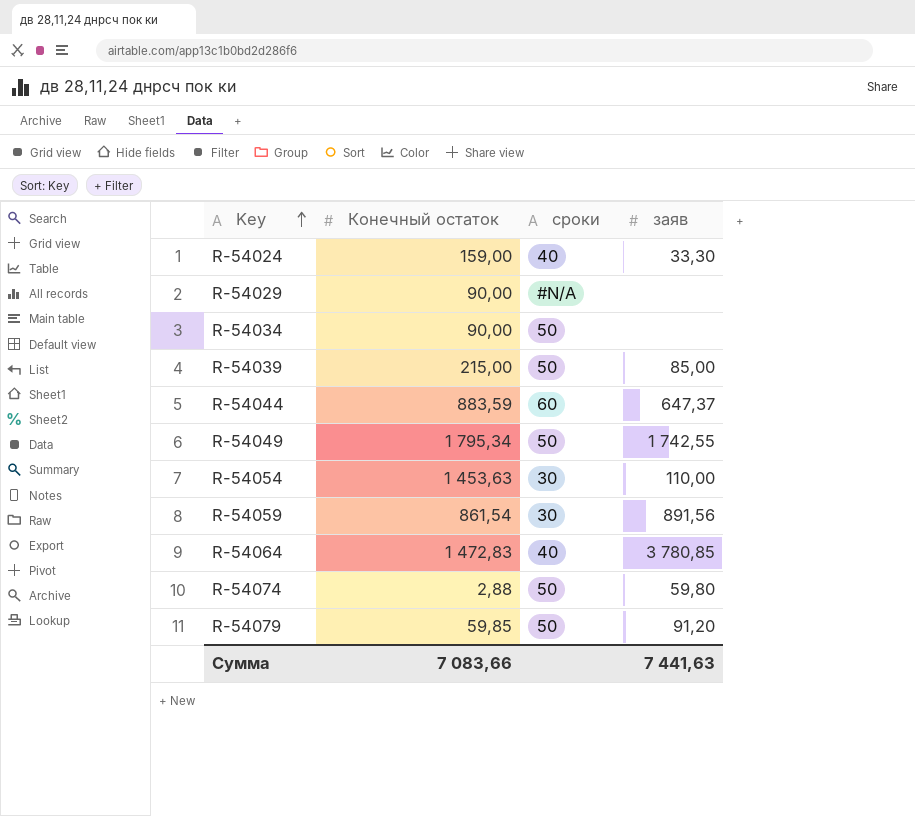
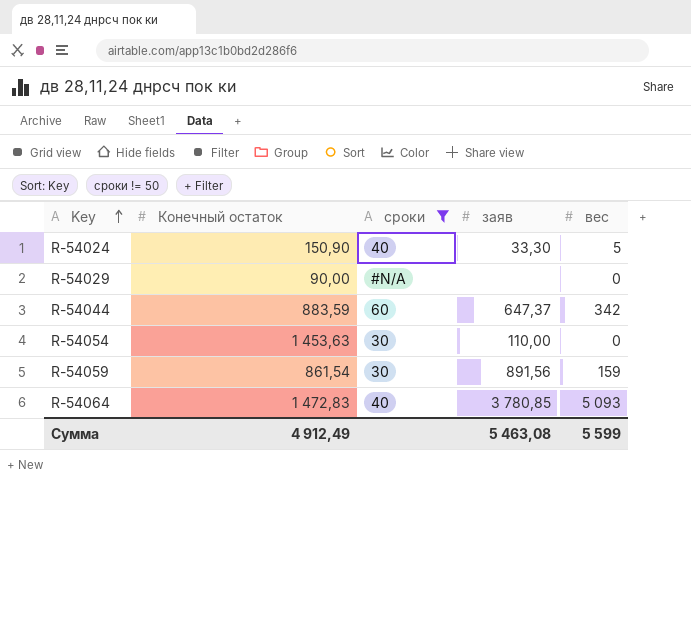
filter: none -> сроки != 50
column вес | position: none -> 5
R-54024 | Конечный остаток: 159,00 -> 150,90
Сумма | Конечный остаток: 7 083,66 -> 4 912,49
Сумма | заяв: 7 441,63 -> 5 463,08

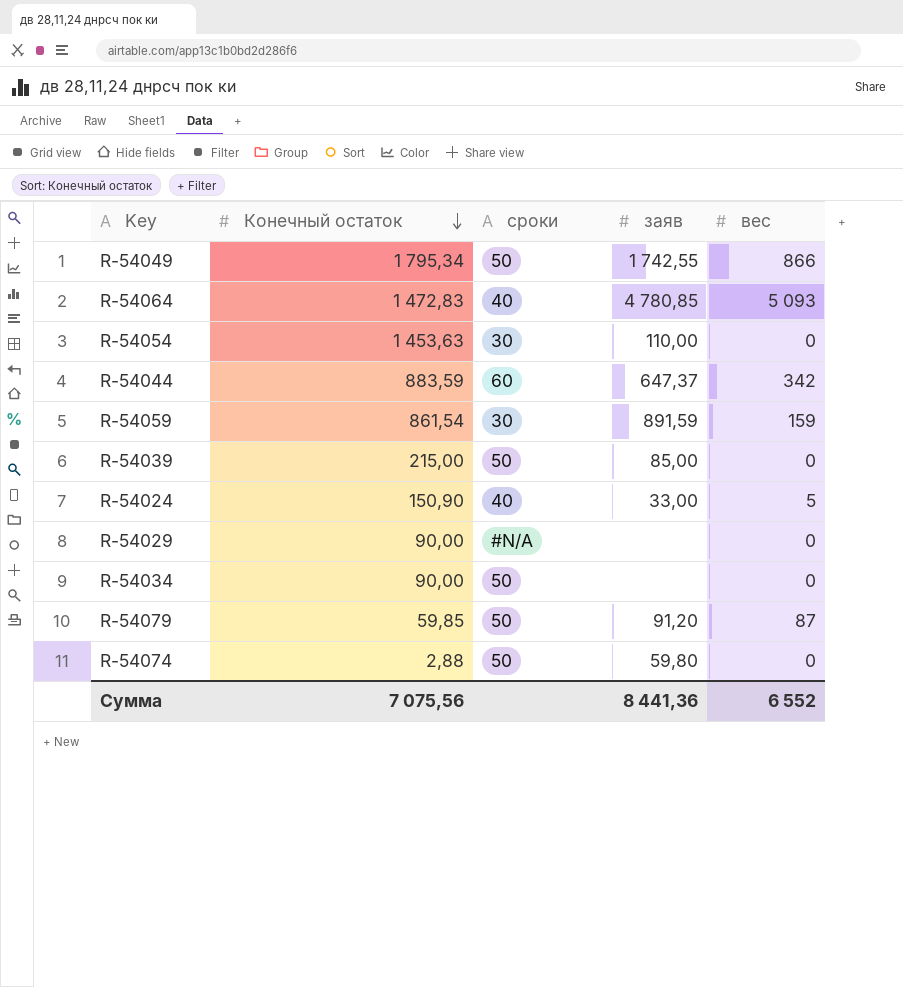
filter: сроки != 50 -> none
row order: Key ascending -> Конечный остаток descending
R-54064 | заяв: 3 780,85 -> 4 780,85
R-54059 | заяв: 891,56 -> 891,59
R-54024 | заяв: 33,30 -> 33,00
Сумма | Конечный остаток: 4 912,49 -> 7 075,56
Сумма | заяв: 5 463,08 -> 8 441,36
Сумма | вес: 5 599 -> 6 552

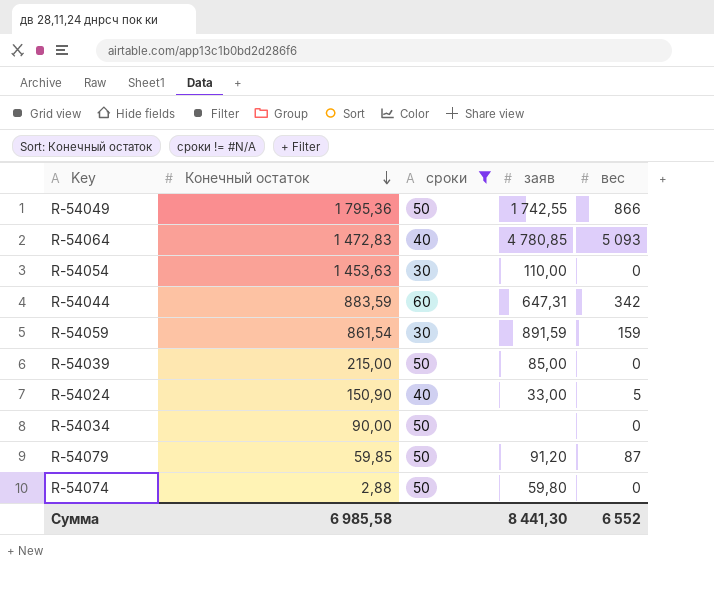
filter: none -> сроки != #N/A
R-54049 | Конечный остаток: 1 795,34 -> 1 795,36
R-54044 | заяв: 647,37 -> 647,31
Сумма | Конечный остаток: 7 075,56 -> 6 985,58
Сумма | заяв: 8 441,36 -> 8 441,30

